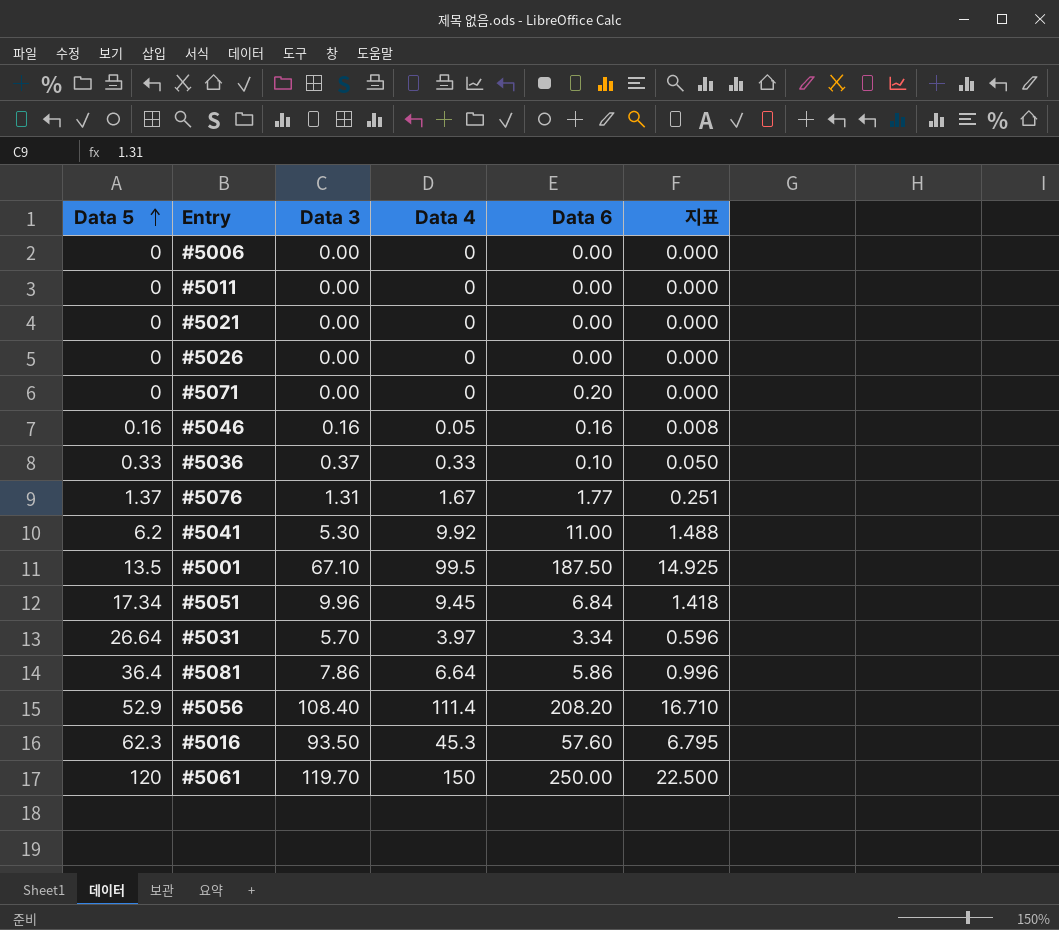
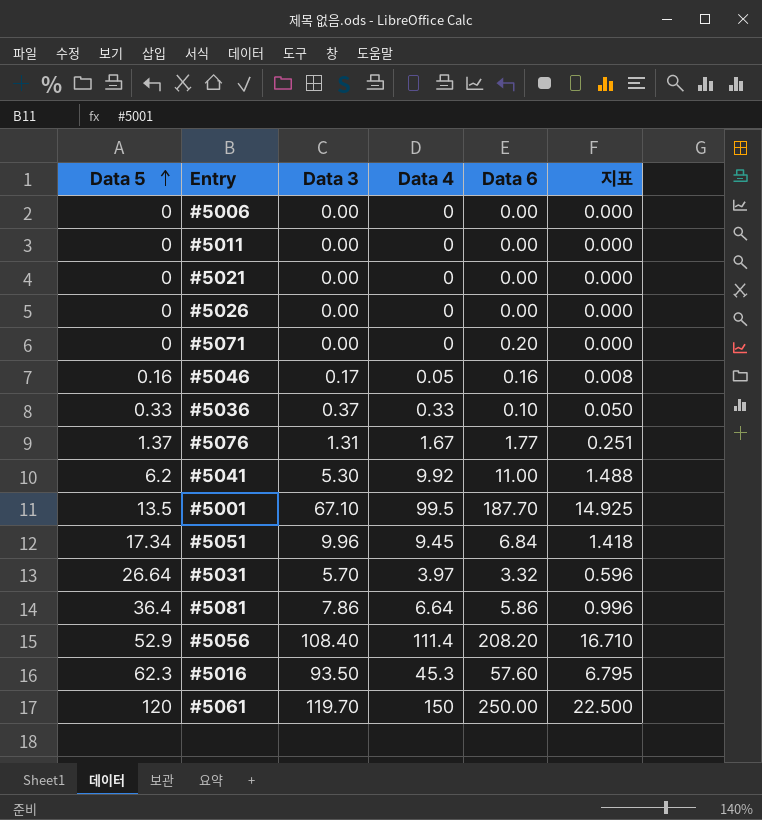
#5046 | Data 3: 0.16 -> 0.17
#5001 | Data 6: 187.50 -> 187.70
#5031 | Data 6: 3.34 -> 3.32

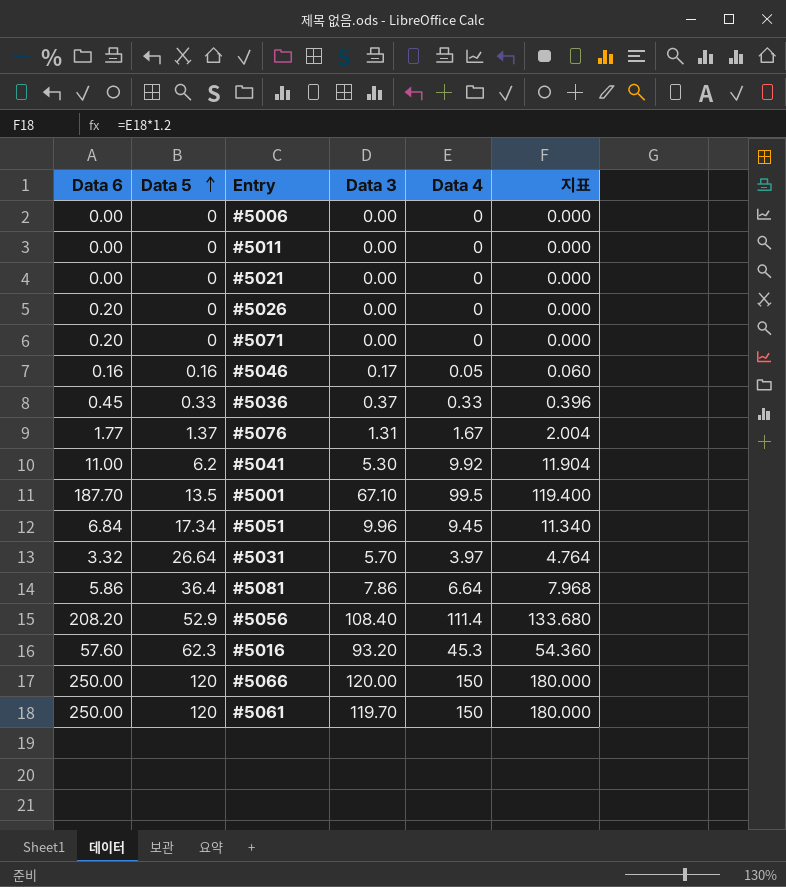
column Data 6 | position: 5 -> 1
column 지표 | formula: [Data 4] * 0.15 -> [Data 4] * 1.2
#5026 | Data 6: 0.00 -> 0.20
#5036 | Data 6: 0.10 -> 0.45
#5016 | Data 3: 93.50 -> 93.20
row #5066: none -> 250.00 | 120 | 120.00 | 150 | 180.000

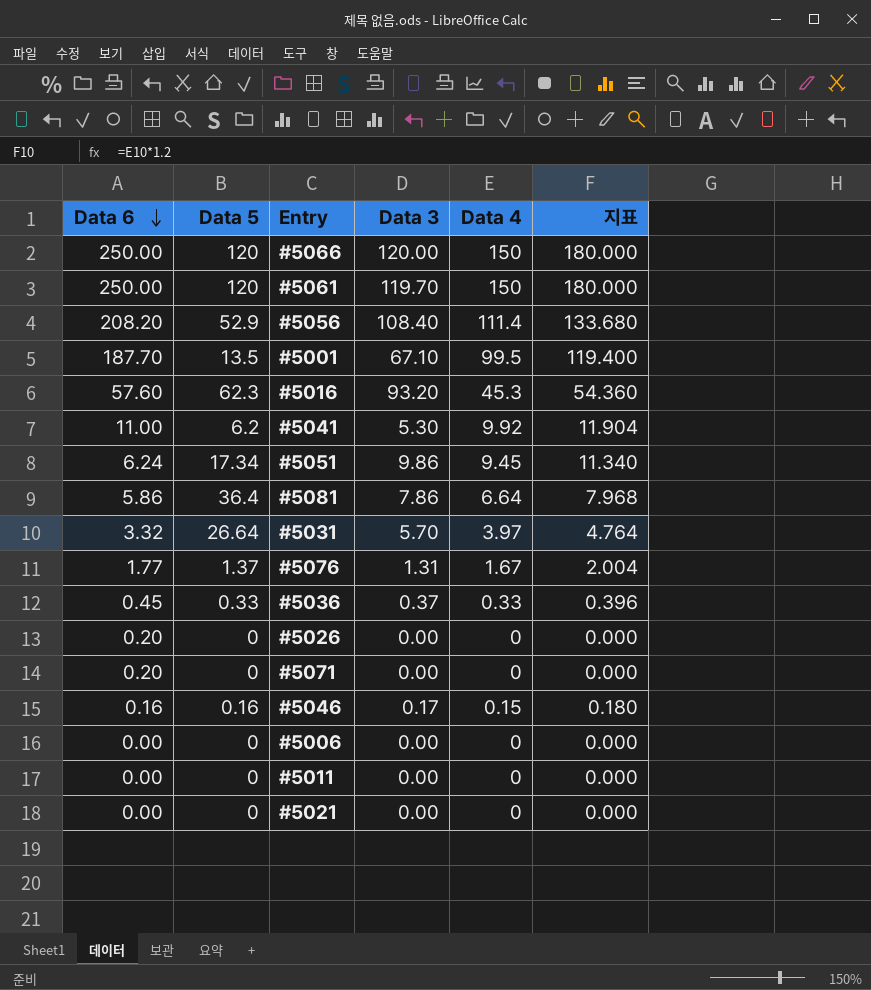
row order: Data 5 ascending -> Data 6 descending
#5051 | Data 6: 6.84 -> 6.24
#5051 | Data 3: 9.96 -> 9.86
#5046 | Data 4: 0.05 -> 0.15
#5046 | 지표: 0.060 -> 0.180

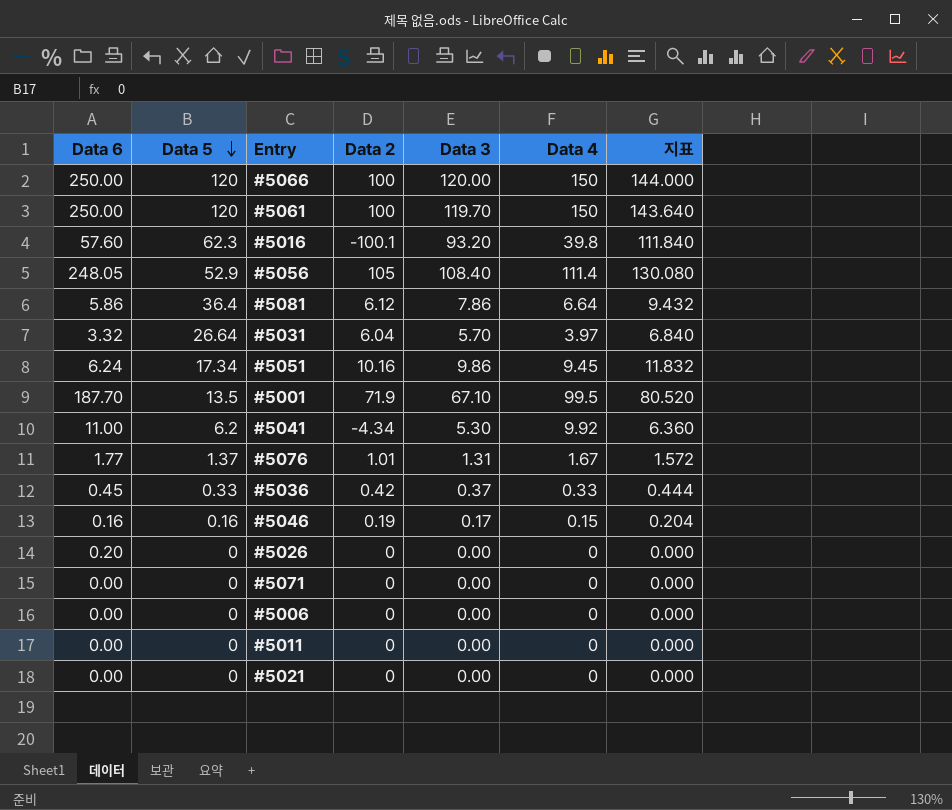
row order: Data 6 descending -> Data 5 descending
column Data 2 | position: none -> 4
column 지표 | formula: [Data 4] * 1.2 -> [Data 3] * 1.2
#5016 | Data 4: 45.3 -> 39.8
#5056 | Data 6: 208.20 -> 248.05
#5071 | Data 6: 0.20 -> 0.00

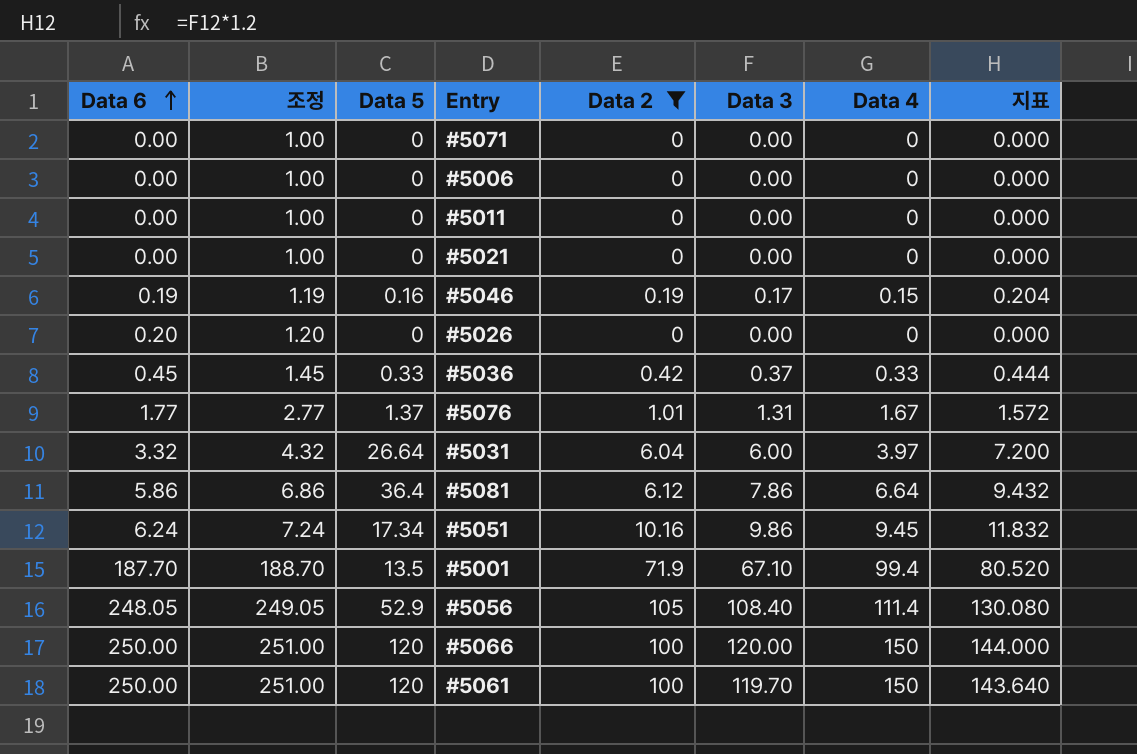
filter: none -> Data 2 >= 0
row order: Data 5 descending -> Data 6 ascending
column 조정 | formula: none -> [Data 6] + 1
#5046 | Data 6: 0.16 -> 0.19
#5031 | Data 3: 5.70 -> 6.00
#5031 | 지표: 6.840 -> 7.200
#5001 | Data 4: 99.5 -> 99.4

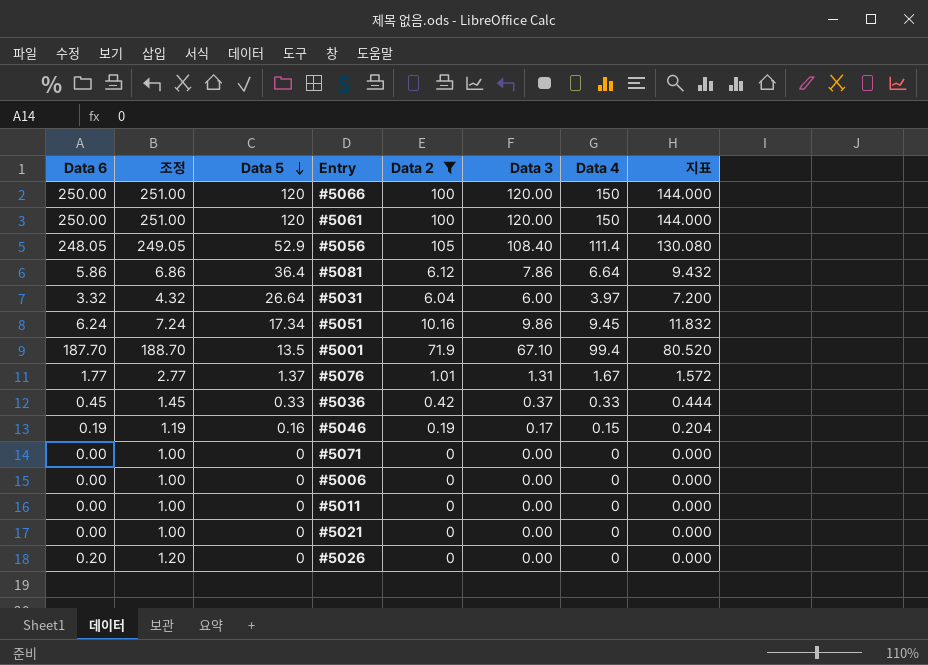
row order: Data 6 ascending -> Data 5 descending
#5061 | Data 3: 119.70 -> 120.00
#5061 | 지표: 143.640 -> 144.000

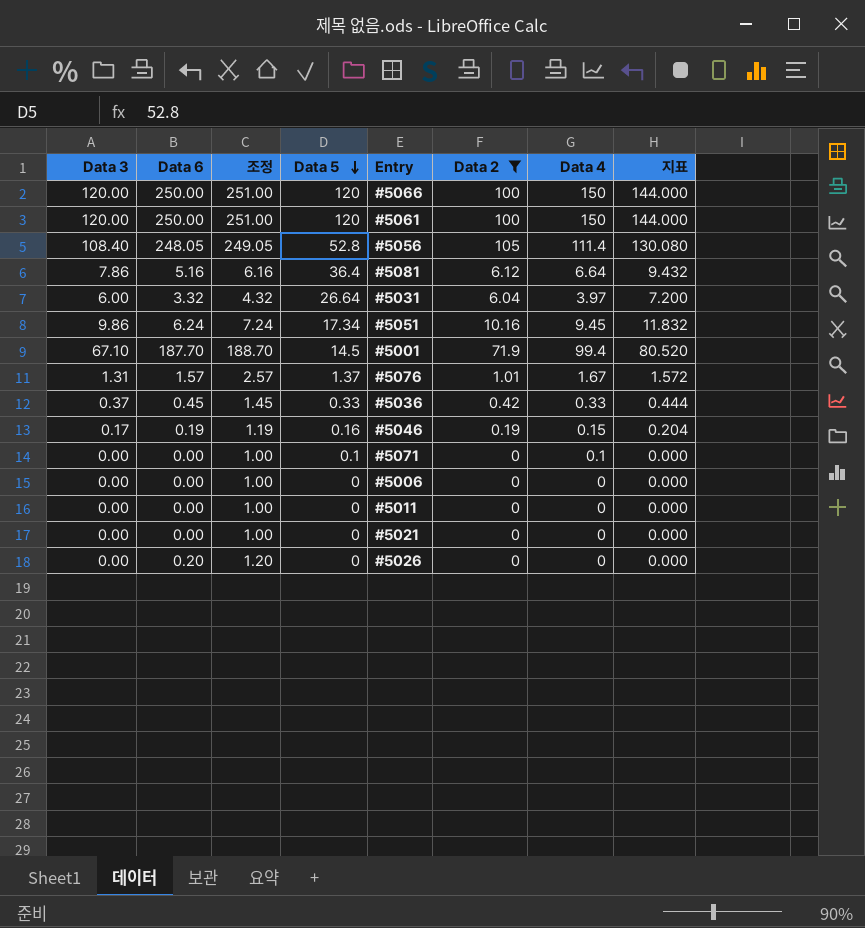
column Data 3 | position: 6 -> 1
#5056 | Data 5: 52.9 -> 52.8
#5081 | Data 6: 5.86 -> 5.16
#5081 | 조정: 6.86 -> 6.16
#5001 | Data 5: 13.5 -> 14.5
#5076 | Data 6: 1.77 -> 1.57
#5076 | 조정: 2.77 -> 2.57
#5071 | Data 5: 0 -> 0.1
#5071 | Data 4: 0 -> 0.1

